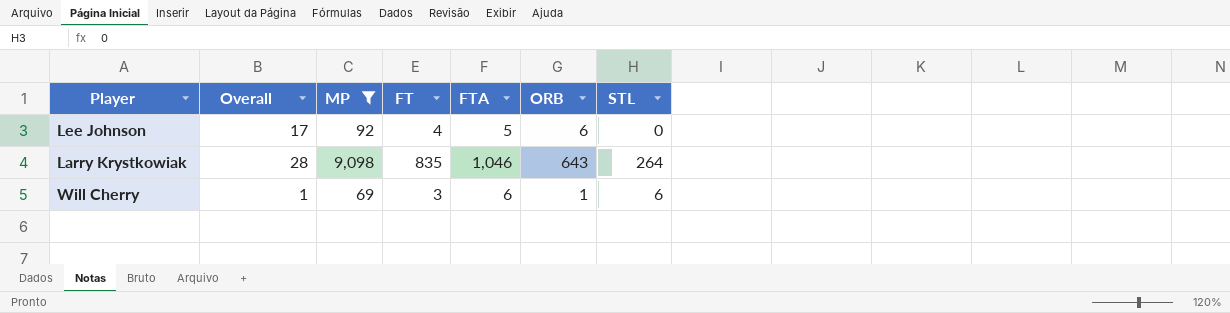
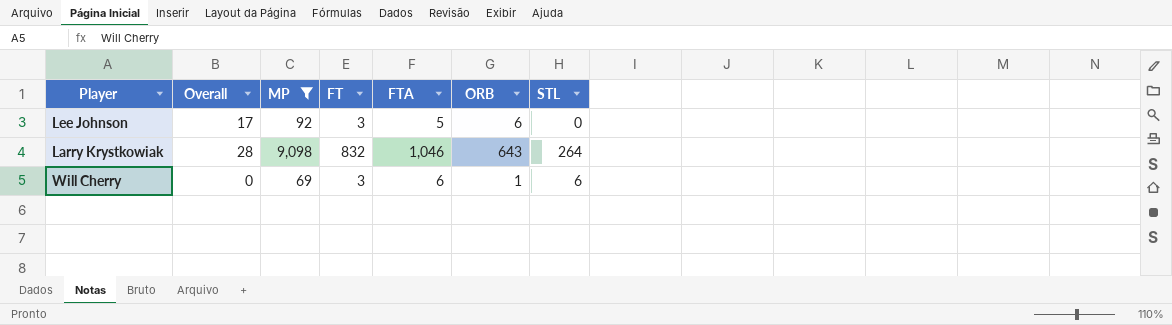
Lee Johnson | FT: 4 -> 3
Larry Krystkowiak | FT: 835 -> 832
Will Cherry | Overall: 1 -> 0

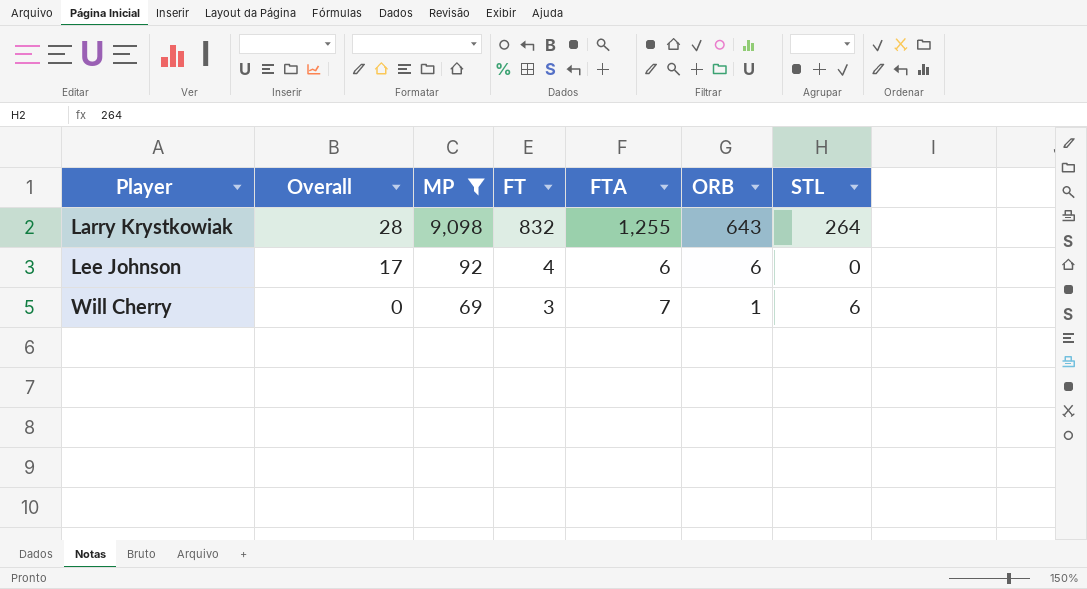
row order: none -> Player ascending
Larry Krystkowiak | FTA: 1,046 -> 1,255
Lee Johnson | FT: 3 -> 4
Lee Johnson | FTA: 5 -> 6
Will Cherry | FTA: 6 -> 7

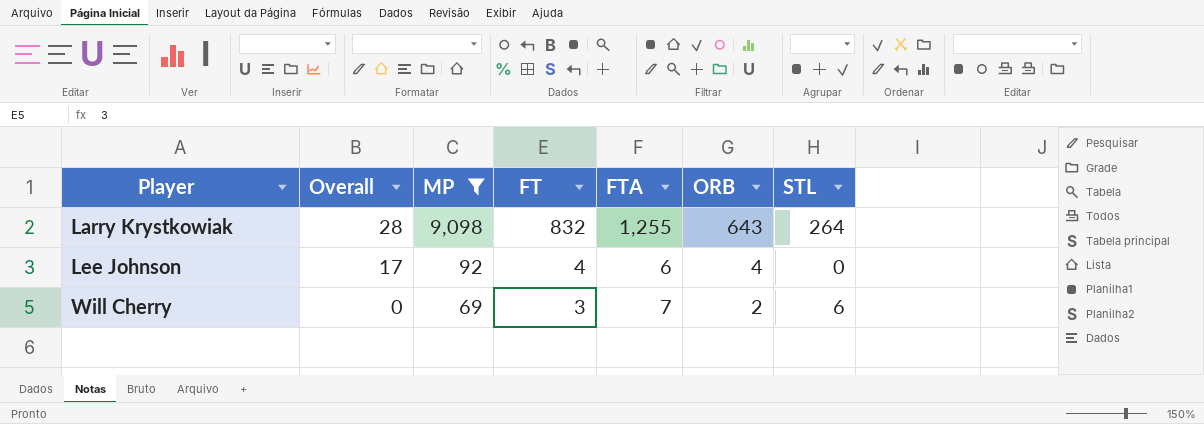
Lee Johnson | ORB: 6 -> 4
Will Cherry | ORB: 1 -> 2

